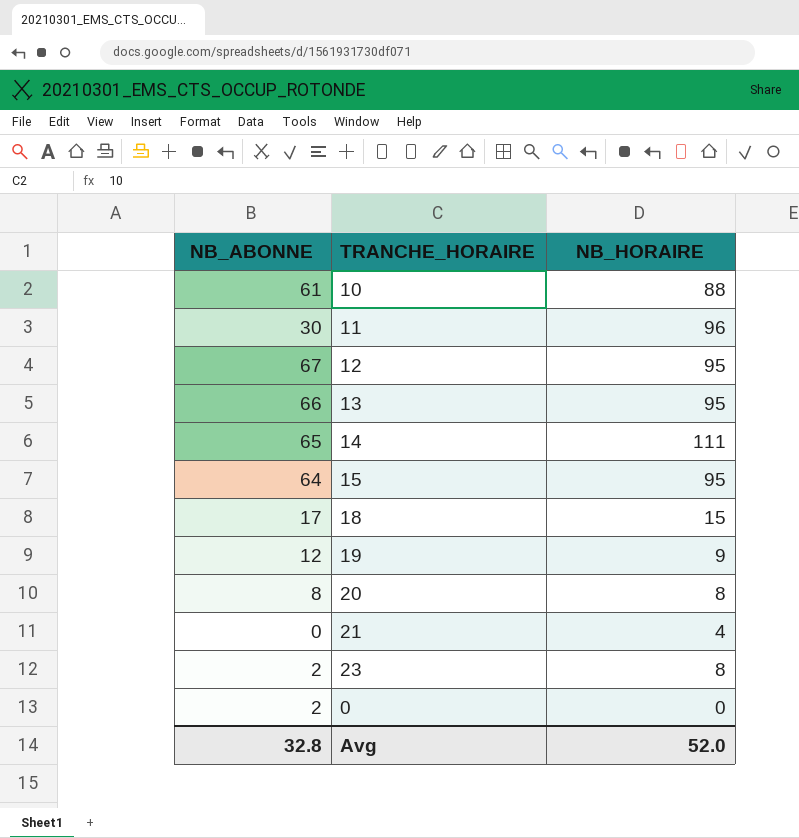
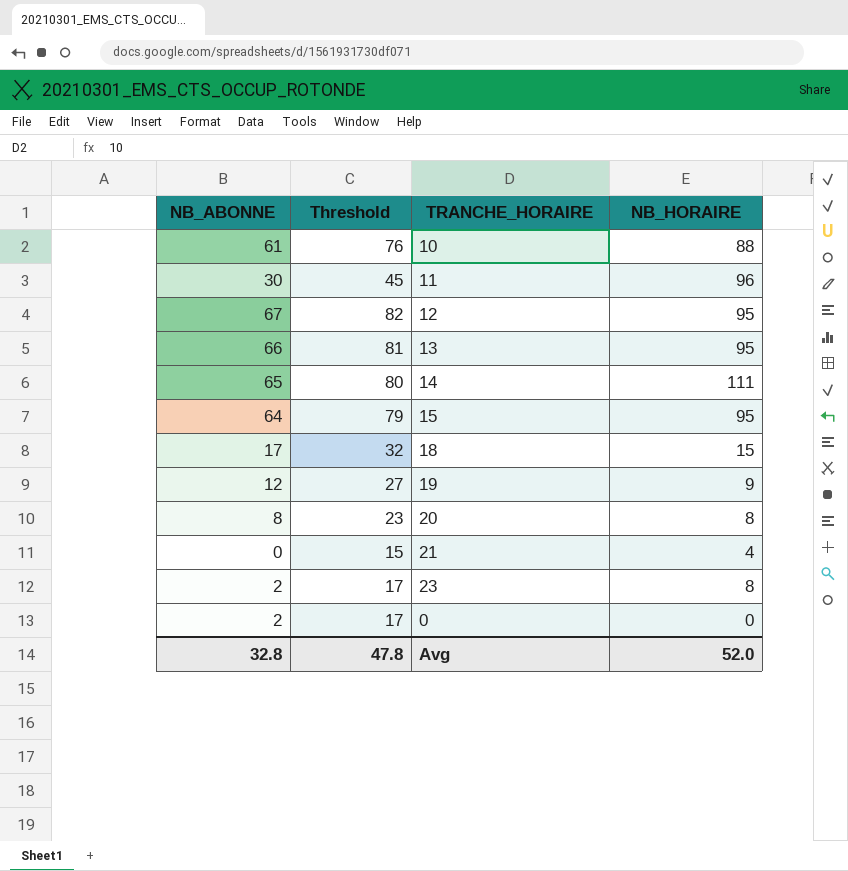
column Threshold | formula: none -> [NB_ABONNE] + 15

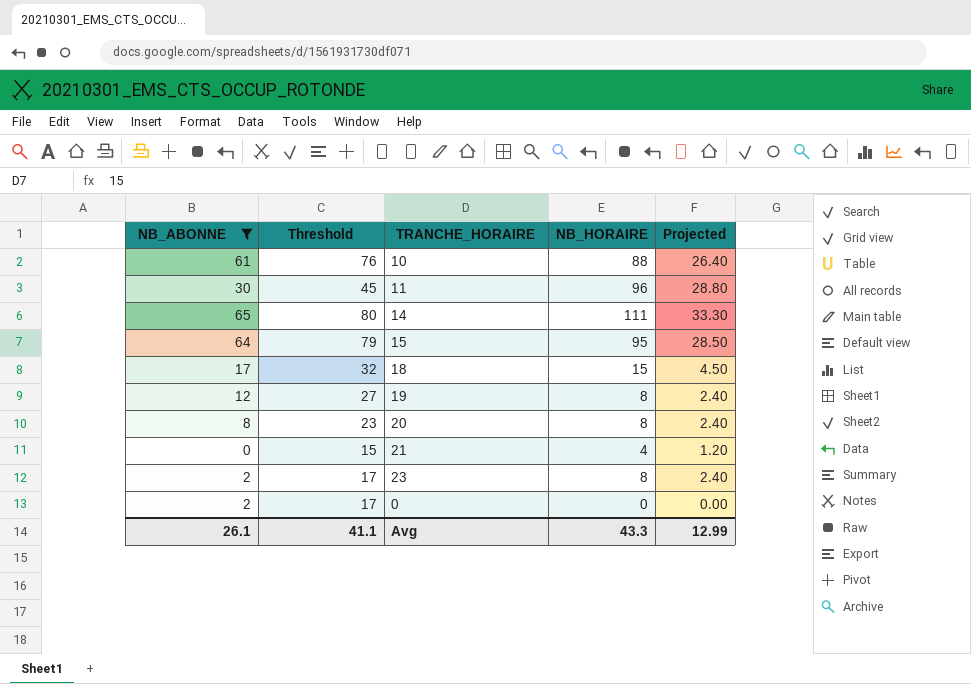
filter: none -> NB_ABONNE <= 65
column Projected | formula: none -> [NB_HORAIRE] * 0.3
19 | NB_HORAIRE: 9 -> 8
Avg | NB_ABONNE: 32.8 -> 26.1
Avg | Threshold: 47.8 -> 41.1
Avg | NB_HORAIRE: 52.0 -> 43.3

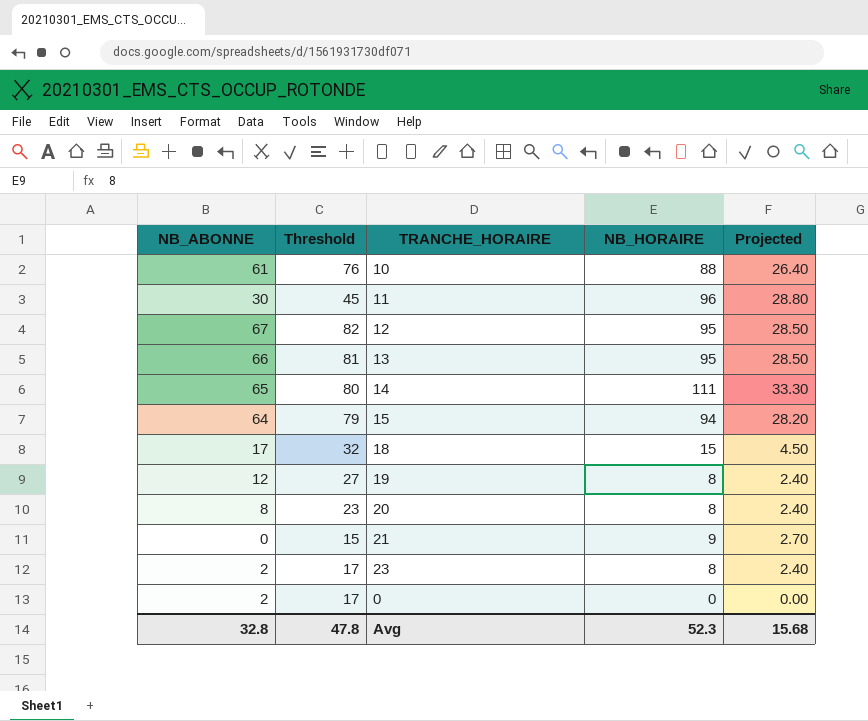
filter: NB_ABONNE <= 65 -> none
15 | NB_HORAIRE: 95 -> 94
15 | Projected: 28.50 -> 28.20
21 | NB_HORAIRE: 4 -> 9
21 | Projected: 1.20 -> 2.70
Avg | NB_ABONNE: 26.1 -> 32.8
Avg | Threshold: 41.1 -> 47.8
Avg | NB_HORAIRE: 43.3 -> 52.3
Avg | Projected: 12.99 -> 15.68

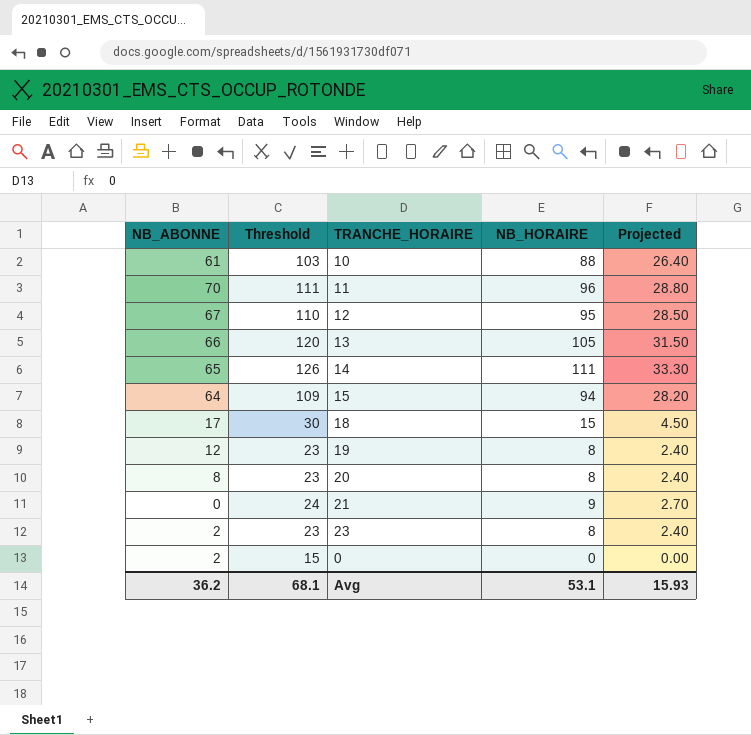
column Threshold | formula: [NB_ABONNE] + 15 -> [NB_HORAIRE] + 15
11 | NB_ABONNE: 30 -> 70
13 | NB_HORAIRE: 95 -> 105
13 | Projected: 28.50 -> 31.50
Avg | NB_ABONNE: 32.8 -> 36.2
Avg | Threshold: 47.8 -> 68.1
Avg | NB_HORAIRE: 52.3 -> 53.1
Avg | Projected: 15.68 -> 15.93

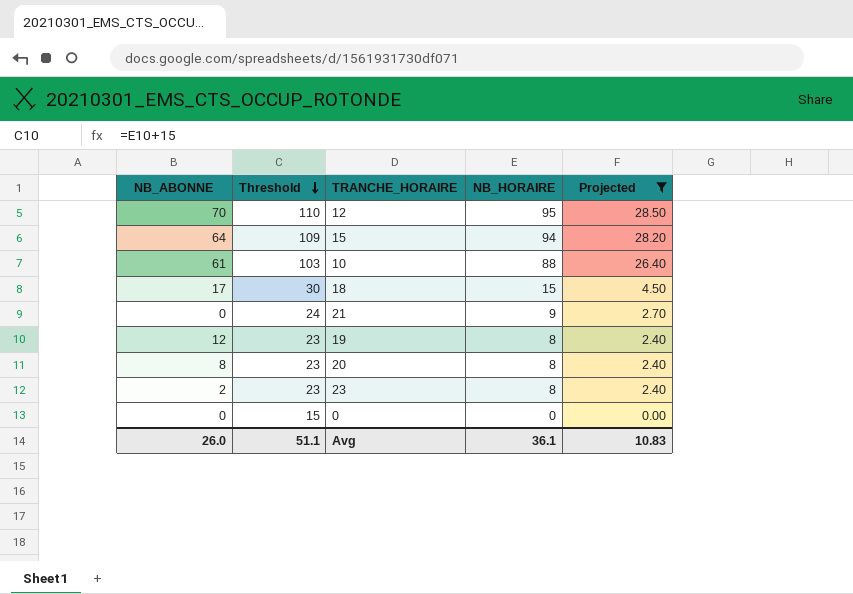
filter: none -> Projected <= 28.50
row order: none -> Threshold descending
12 | NB_ABONNE: 67 -> 70
0 | NB_ABONNE: 2 -> 0
Avg | NB_ABONNE: 36.2 -> 26.0
Avg | Threshold: 68.1 -> 51.1
Avg | NB_HORAIRE: 53.1 -> 36.1
Avg | Projected: 15.93 -> 10.83

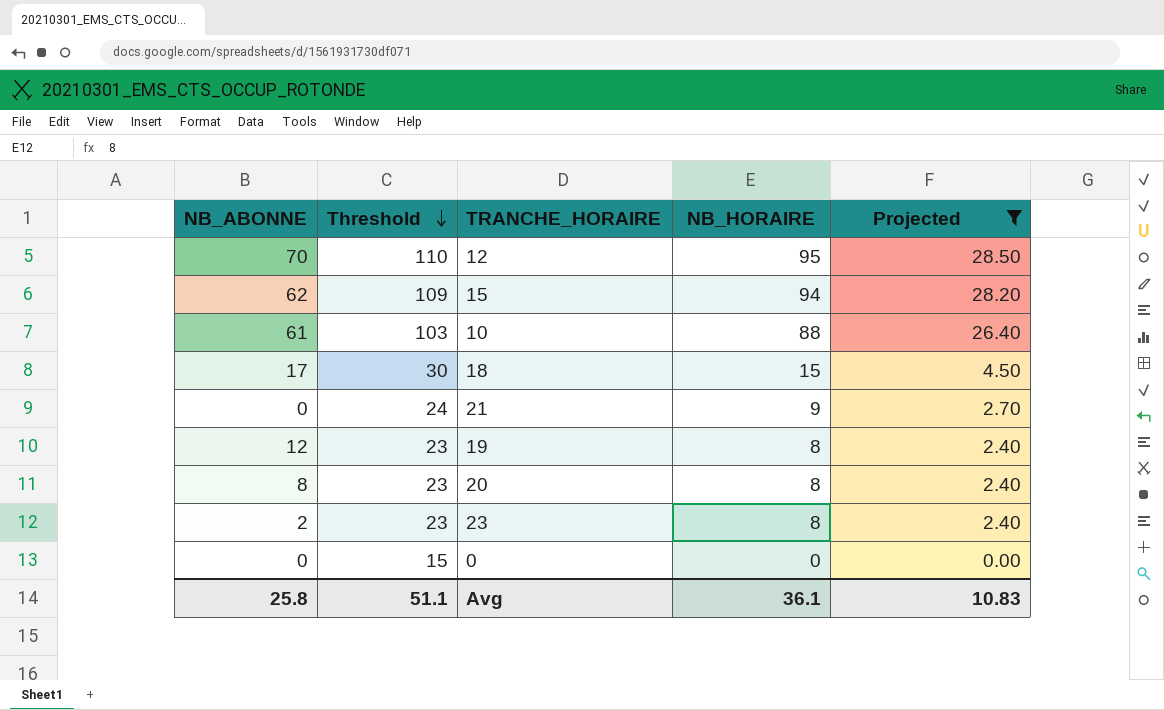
15 | NB_ABONNE: 64 -> 62
Avg | NB_ABONNE: 26.0 -> 25.8

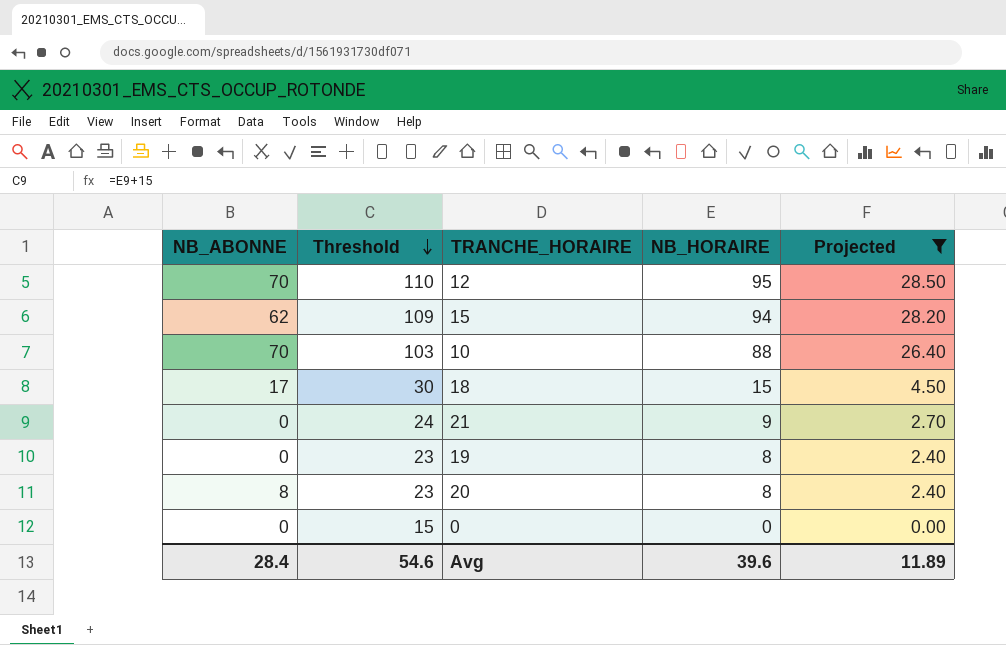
row 23: 2 | 23 | 8 | 2.40 -> none
10 | NB_ABONNE: 61 -> 70
19 | NB_ABONNE: 12 -> 0
Avg | NB_ABONNE: 25.8 -> 28.4
Avg | Threshold: 51.1 -> 54.6
Avg | NB_HORAIRE: 36.1 -> 39.6
Avg | Projected: 10.83 -> 11.89

